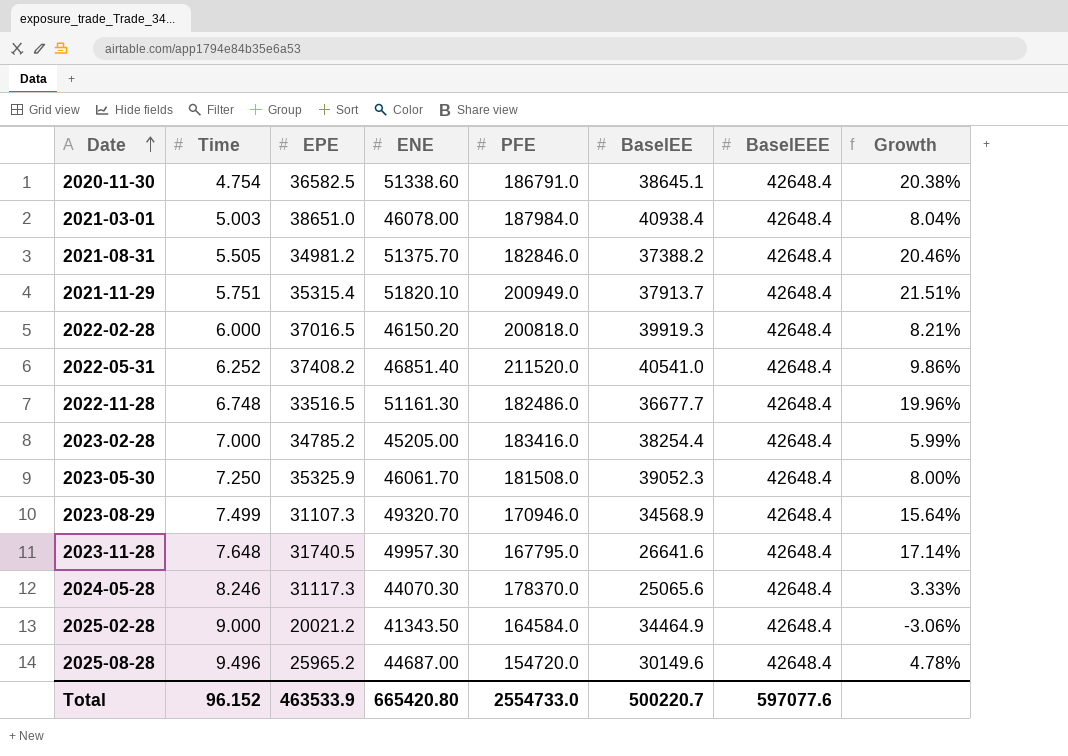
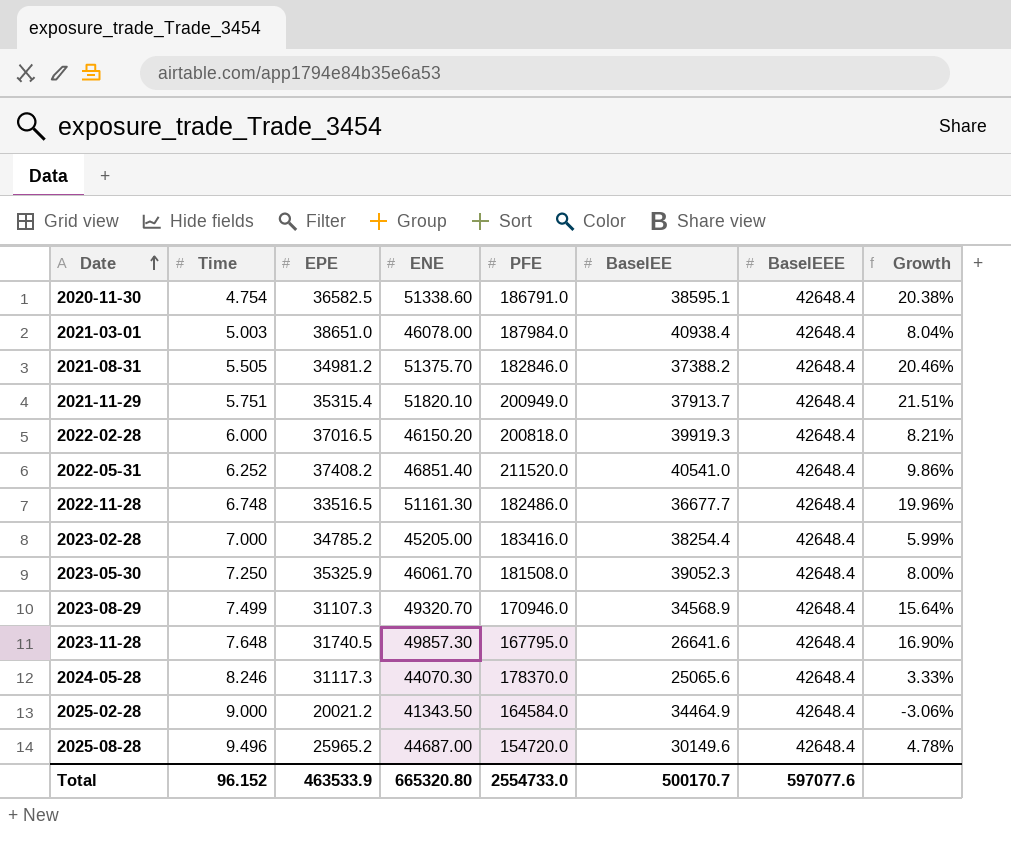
2020-11-30 | BaselEE: 38645.1 -> 38595.1
2023-11-28 | ENE: 49957.30 -> 49857.30
2023-11-28 | Growth: 17.14% -> 16.90%
Total | ENE: 665420.80 -> 665320.80
Total | BaselEE: 500220.7 -> 500170.7

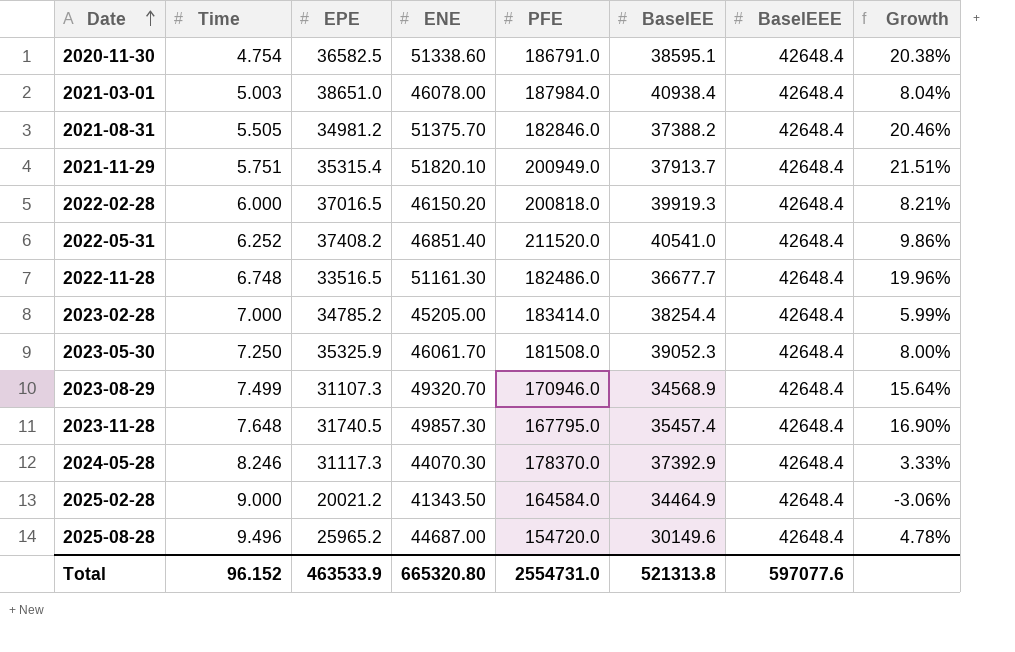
2023-02-28 | PFE: 183416.0 -> 183414.0
2023-11-28 | BaselEE: 26641.6 -> 35457.4
2024-05-28 | BaselEE: 25065.6 -> 37392.9
Total | PFE: 2554733.0 -> 2554731.0
Total | BaselEE: 500170.7 -> 521313.8

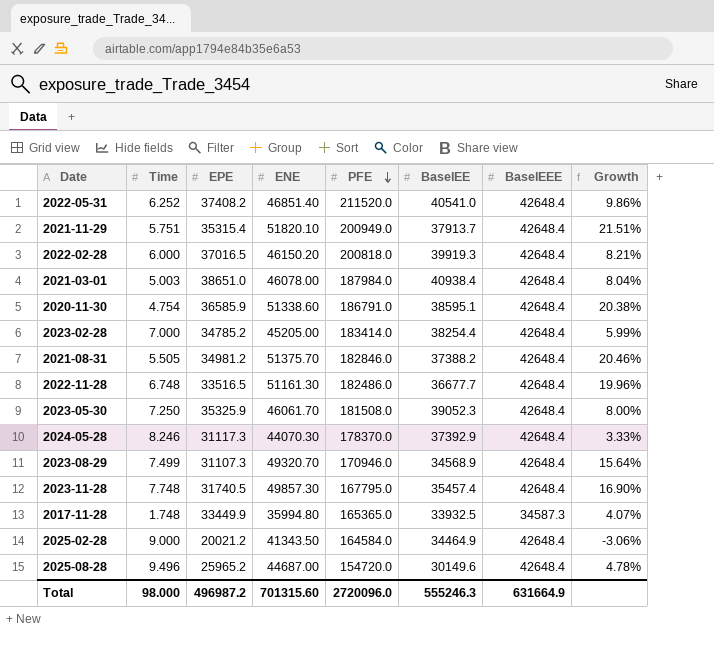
row order: Date ascending -> PFE descending
2020-11-30 | EPE: 36582.5 -> 36585.9
2023-11-28 | Time: 7.648 -> 7.748
row 2017-11-28: none -> 1.748 | 33449.9 | 35994.80 | 165365.0 | 33932.5 | 34587.3 | 4.07%
Total | Time: 96.152 -> 98.000
Total | EPE: 463533.9 -> 496987.2
Total | ENE: 665320.80 -> 701315.60
Total | PFE: 2554731.0 -> 2720096.0
Total | BaselEE: 521313.8 -> 555246.3
Total | BaselEEE: 597077.6 -> 631664.9

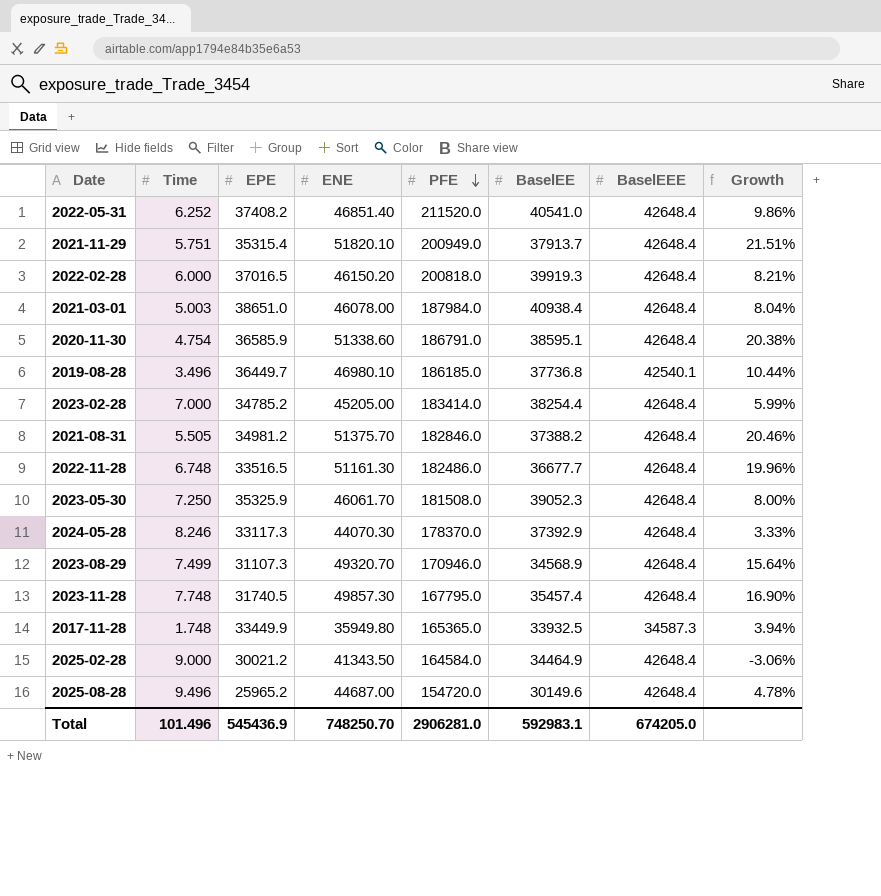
row 2019-08-28: none -> 3.496 | 36449.7 | 46980.10 | 186185.0 | 37736.8 | 42540.1 | 10.44%
2024-05-28 | EPE: 31117.3 -> 33117.3
2017-11-28 | ENE: 35994.80 -> 35949.80
2017-11-28 | Growth: 4.07% -> 3.94%
2025-02-28 | EPE: 20021.2 -> 30021.2
Total | Time: 98.000 -> 101.496
Total | EPE: 496987.2 -> 545436.9
Total | ENE: 701315.60 -> 748250.70
Total | PFE: 2720096.0 -> 2906281.0
Total | BaselEE: 555246.3 -> 592983.1
Total | BaselEEE: 631664.9 -> 674205.0

